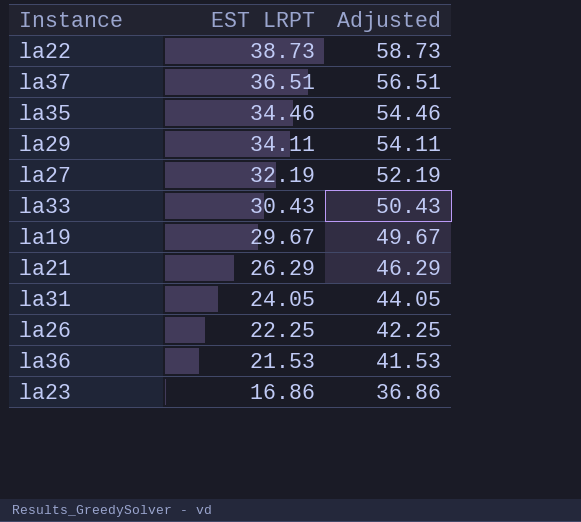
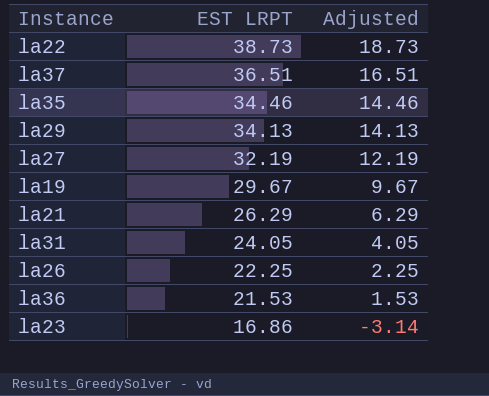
column Adjusted | formula: [EST LRPT] + 20 -> [EST LRPT] - 20
row la33: 30.43 | 50.43 -> none
la29 | EST LRPT: 34.11 -> 34.13

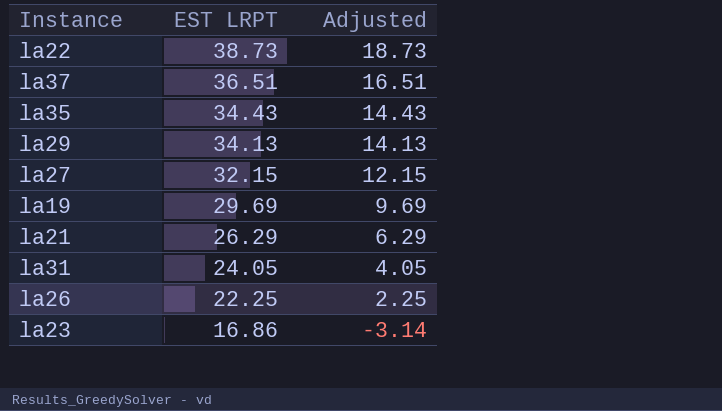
row la36: 21.53 | 1.53 -> none
la35 | EST LRPT: 34.46 -> 34.43
la35 | Adjusted: 14.46 -> 14.43
la27 | EST LRPT: 32.19 -> 32.15
la27 | Adjusted: 12.19 -> 12.15
la19 | EST LRPT: 29.67 -> 29.69
la19 | Adjusted: 9.67 -> 9.69

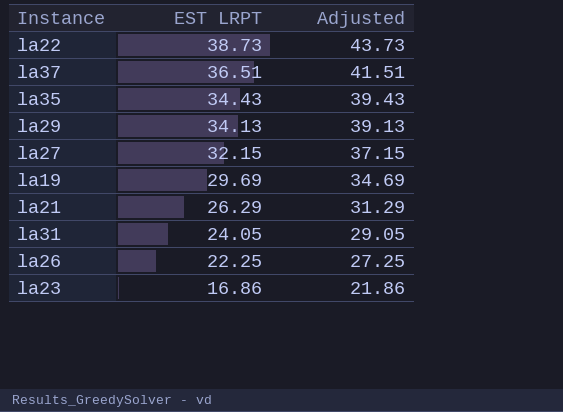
column Adjusted | formula: [EST LRPT] - 20 -> [EST LRPT] + 5

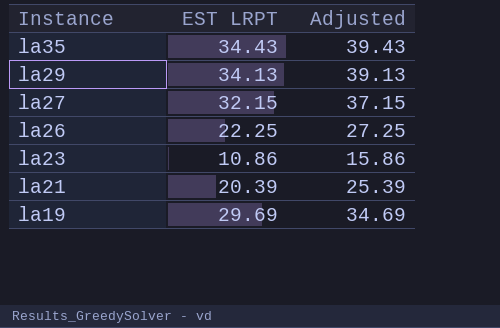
row order: EST LRPT descending -> Instance descending
row la22: 38.73 | 43.73 -> none
row la37: 36.51 | 41.51 -> none
row la31: 24.05 | 29.05 -> none
la23 | EST LRPT: 16.86 -> 10.86
la23 | Adjusted: 21.86 -> 15.86
la21 | EST LRPT: 26.29 -> 20.39
la21 | Adjusted: 31.29 -> 25.39

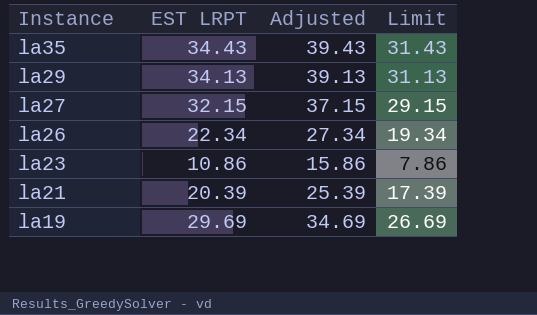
column Limit | formula: none -> [EST LRPT] - 3
la26 | EST LRPT: 22.25 -> 22.34
la26 | Adjusted: 27.25 -> 27.34

